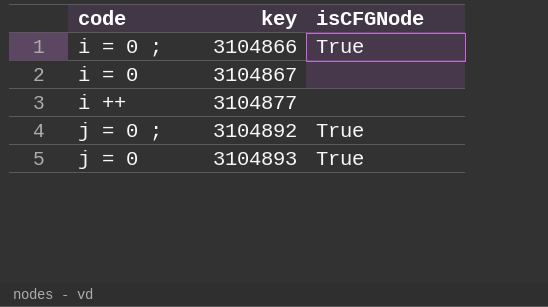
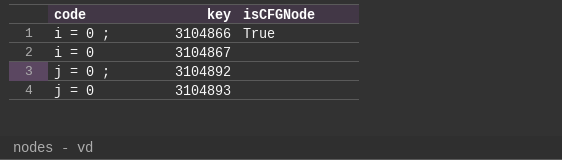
row i ++: 3104877 | none -> none
j = 0 ; | isCFGNode: True -> none
j = 0 | isCFGNode: True -> none

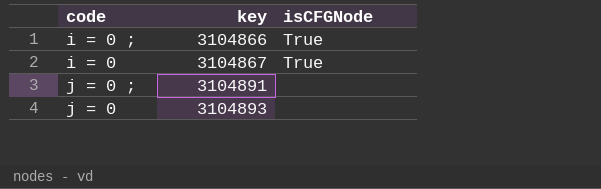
i = 0 | isCFGNode: none -> True
j = 0 ; | key: 3104892 -> 3104891

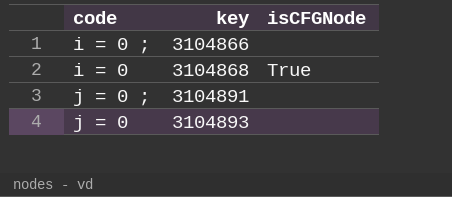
i = 0 ; | isCFGNode: True -> none
i = 0 | key: 3104867 -> 3104868

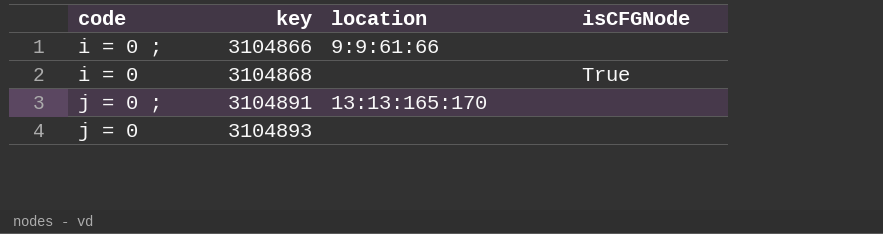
column location | position: none -> 3

